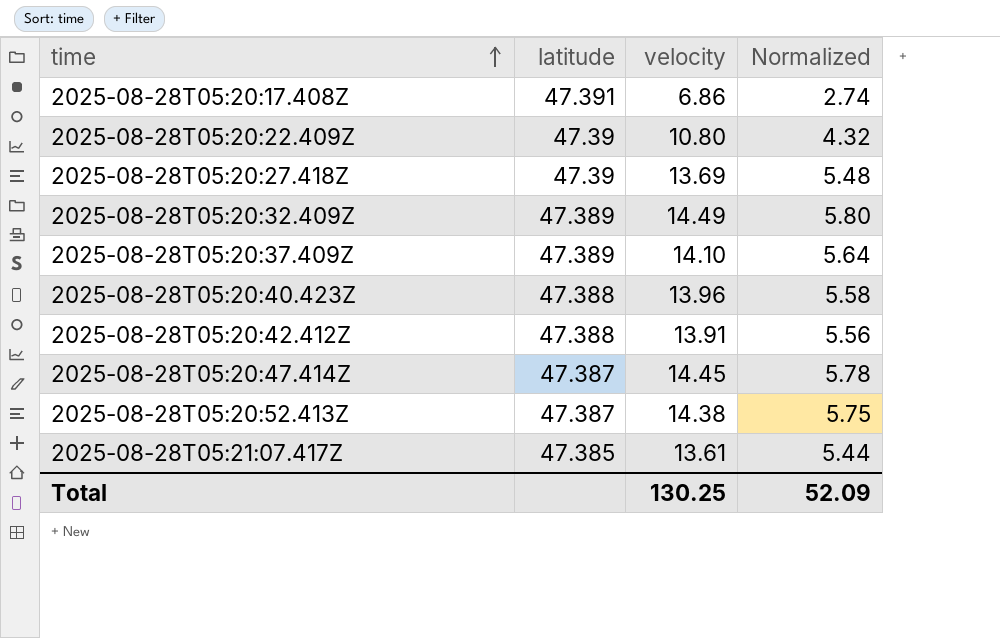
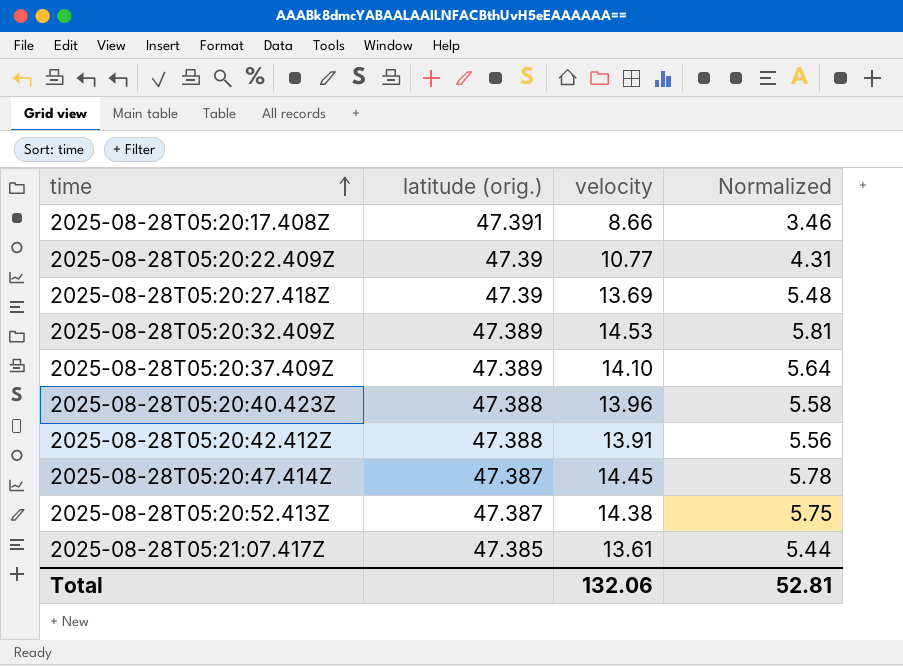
column name: latitude -> latitude (orig.)
2025-08-28T05:20:17.408Z | velocity: 6.86 -> 8.66
2025-08-28T05:20:17.408Z | Normalized: 2.74 -> 3.46
2025-08-28T05:20:22.409Z | velocity: 10.80 -> 10.77
2025-08-28T05:20:22.409Z | Normalized: 4.32 -> 4.31
2025-08-28T05:20:32.409Z | velocity: 14.49 -> 14.53
2025-08-28T05:20:32.409Z | Normalized: 5.80 -> 5.81
Total | velocity: 130.25 -> 132.06
Total | Normalized: 52.09 -> 52.81

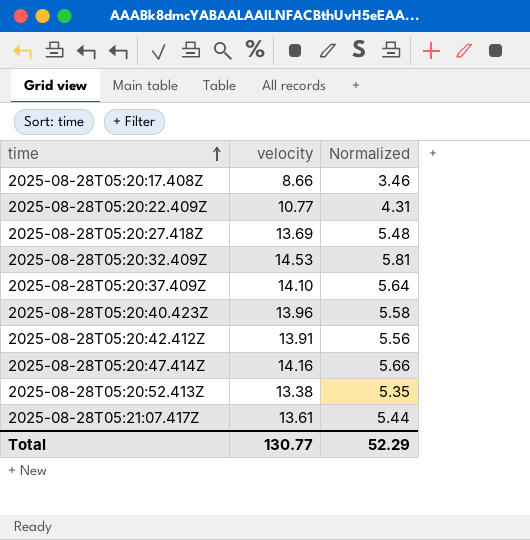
column latitude (orig.) | position: 2 -> none
2025-08-28T05:20:47.414Z | velocity: 14.45 -> 14.16
2025-08-28T05:20:47.414Z | Normalized: 5.78 -> 5.66
2025-08-28T05:20:52.413Z | velocity: 14.38 -> 13.38
2025-08-28T05:20:52.413Z | Normalized: 5.75 -> 5.35
Total | velocity: 132.06 -> 130.77
Total | Normalized: 52.81 -> 52.29

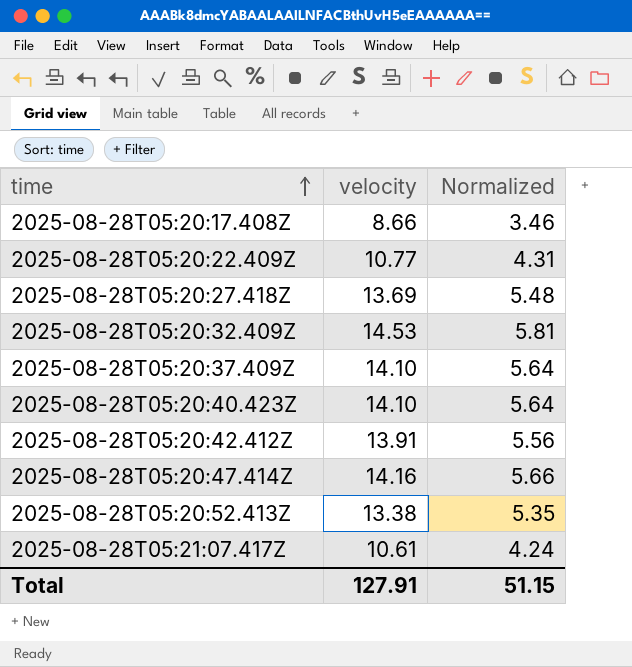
2025-08-28T05:20:40.423Z | velocity: 13.96 -> 14.10
2025-08-28T05:20:40.423Z | Normalized: 5.58 -> 5.64
2025-08-28T05:21:07.417Z | velocity: 13.61 -> 10.61
2025-08-28T05:21:07.417Z | Normalized: 5.44 -> 4.24
Total | velocity: 130.77 -> 127.91
Total | Normalized: 52.29 -> 51.15

